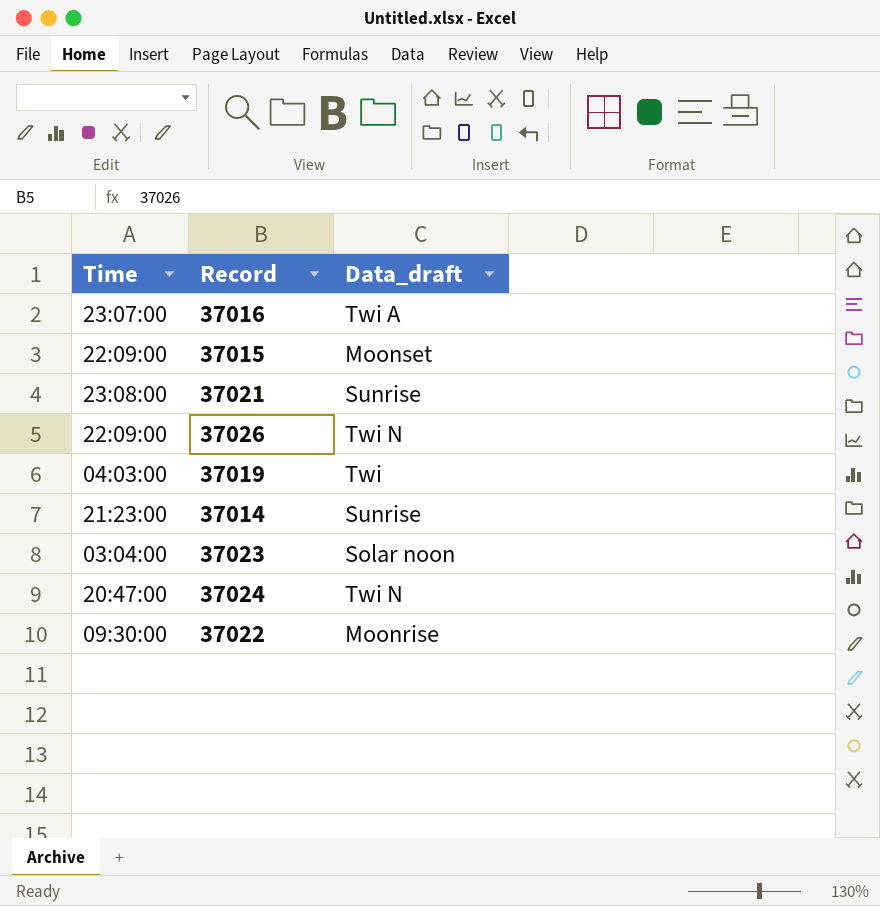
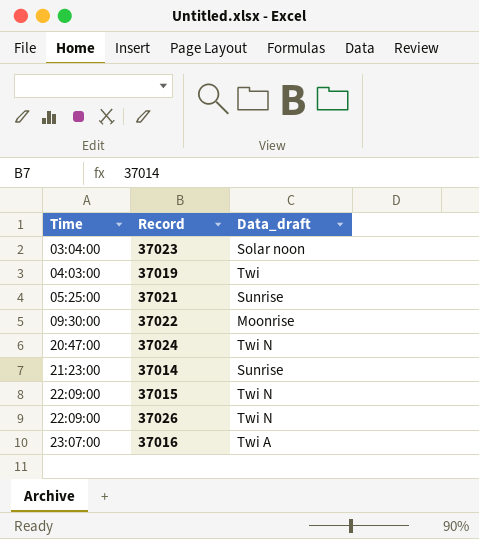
row order: none -> Time ascending
37021 | Time: 23:08:00 -> 05:25:00
37015 | Data_draft: Moonset -> Twi N

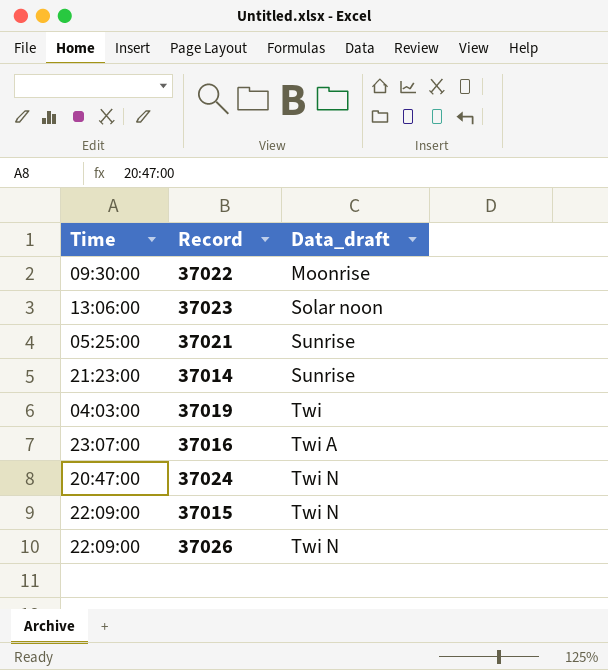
row order: Time ascending -> Data_draft ascending
37023 | Time: 03:04:00 -> 13:06:00

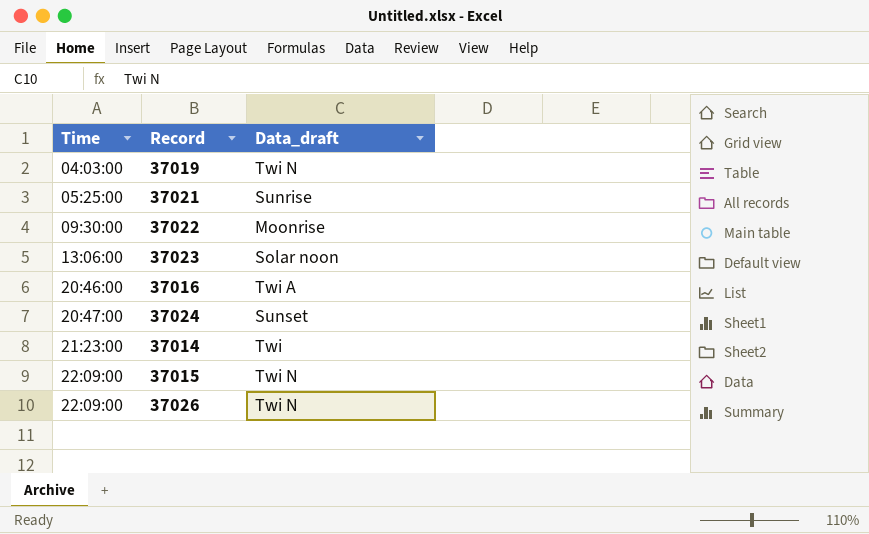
row order: Data_draft ascending -> Time ascending
37019 | Data_draft: Twi -> Twi N
37016 | Time: 23:07:00 -> 20:46:00
37024 | Data_draft: Twi N -> Sunset
37014 | Data_draft: Sunrise -> Twi

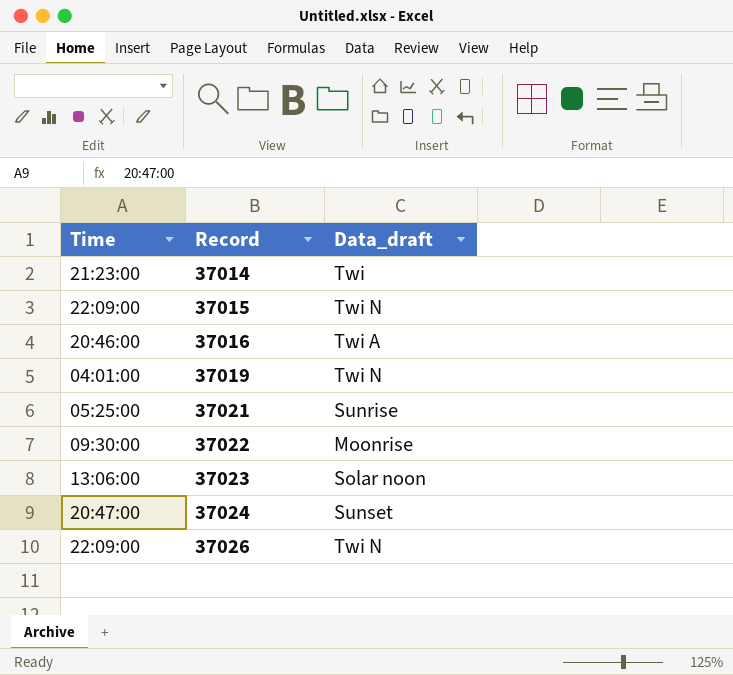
row order: Time ascending -> Record ascending
37019 | Time: 04:03:00 -> 04:01:00

